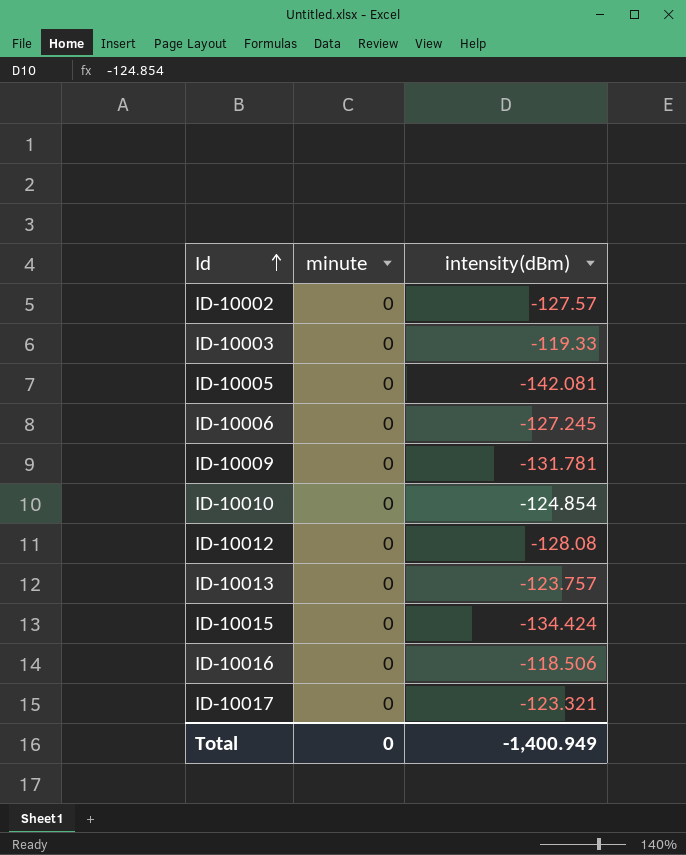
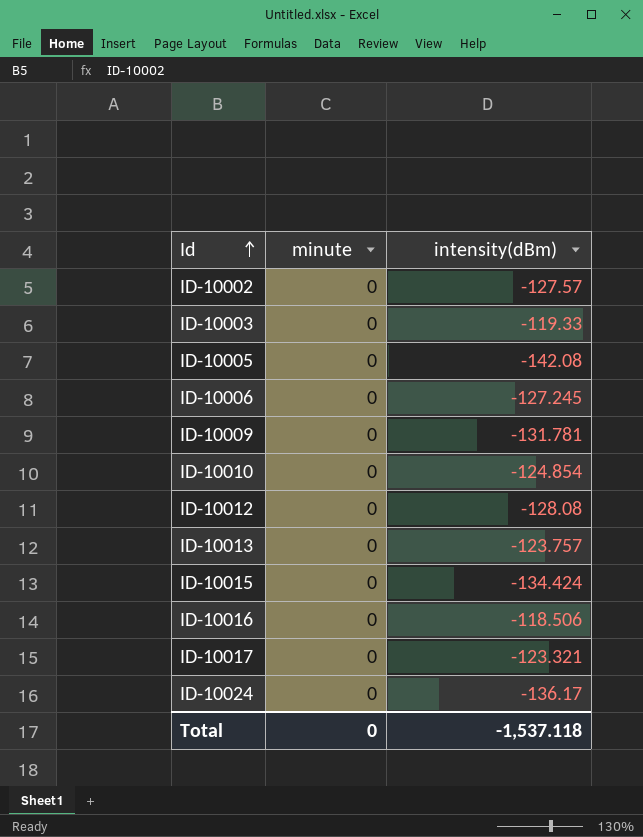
ID-10005 | intensity(dBm): -142.081 -> -142.08
row ID-10024: none -> 0 | -136.17
Total | intensity(dBm): -1,400.949 -> -1,537.118

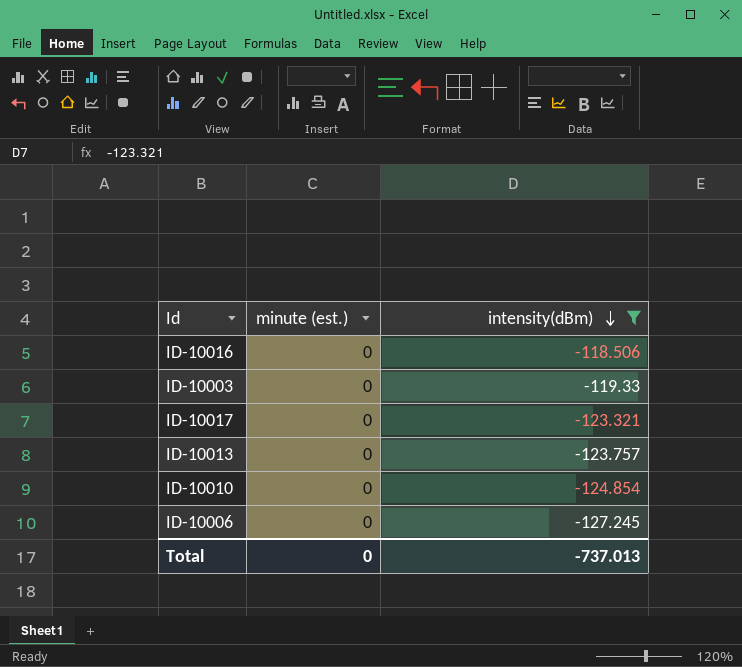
filter: none -> intensity(dBm) >= -127.245
row order: Id ascending -> intensity(dBm) descending
column name: minute -> minute (est.)
Total | intensity(dBm): -1,537.118 -> -737.013

